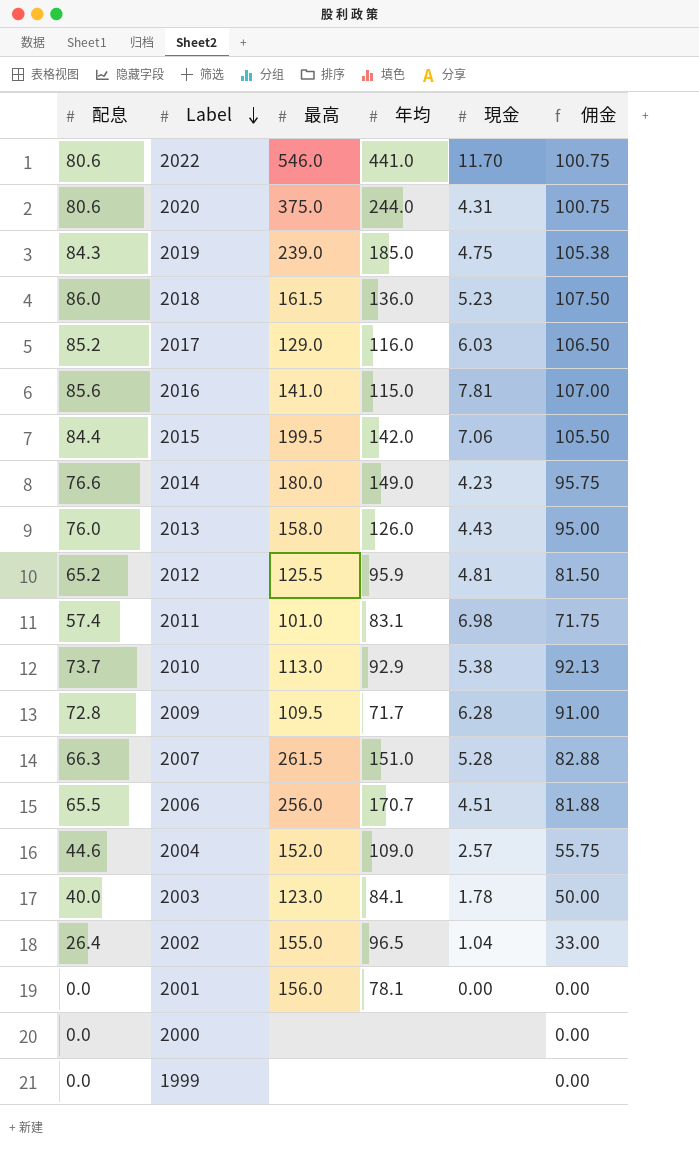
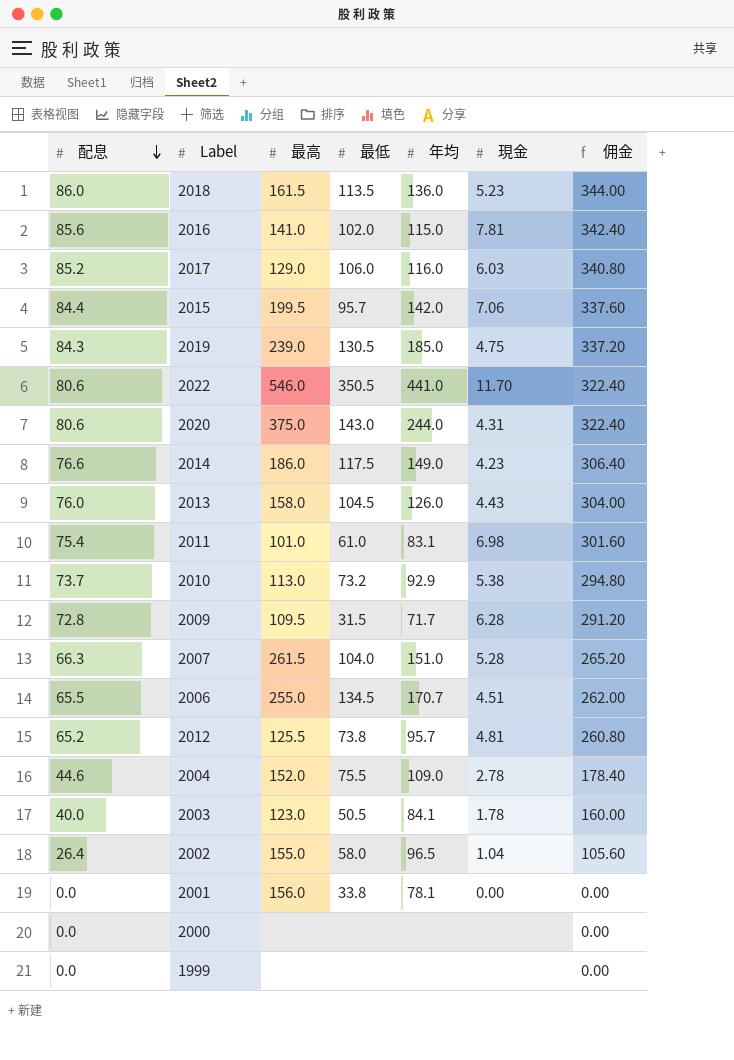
row order: Label descending -> 配息 descending
column 最低 | position: none -> 4
column 佣金 | formula: [配息] * 1.25 -> [配息] * 4
2014 | 最高: 180.0 -> 186.0
2011 | 配息: 57.4 -> 75.4
2006 | 最高: 256.0 -> 255.0
2012 | 年均: 95.9 -> 95.7
2004 | 現金: 2.57 -> 2.78

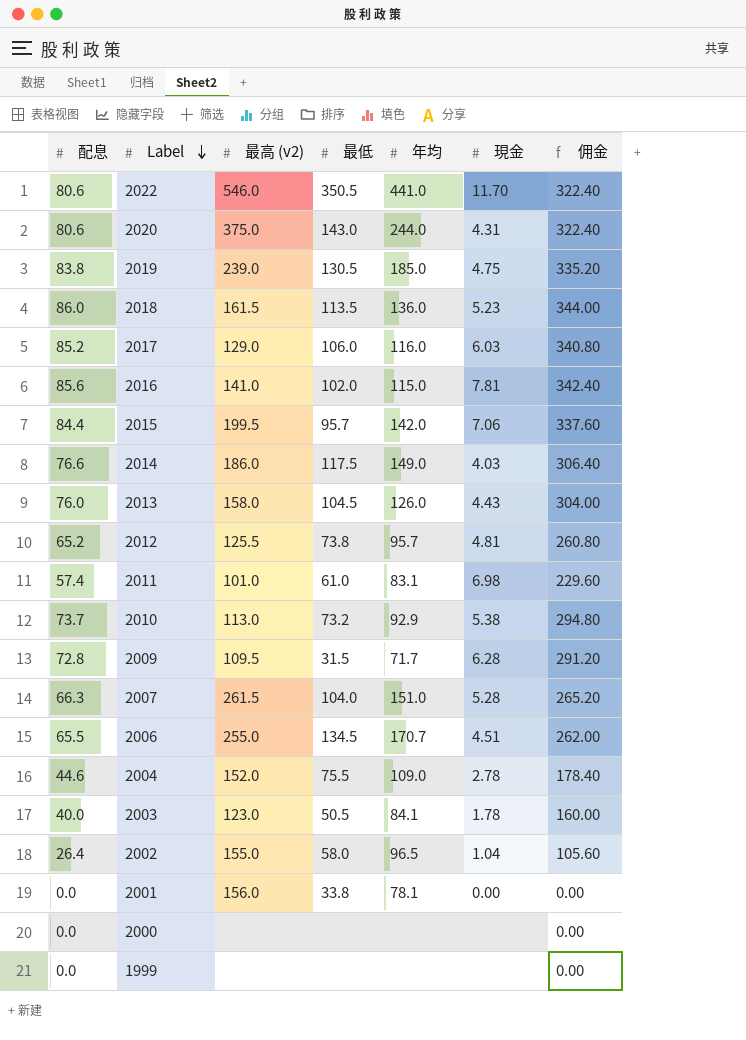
row order: 配息 descending -> Label descending
column name: 最高 -> 最高 (v2)
2019 | 配息: 84.3 -> 83.8
2019 | 佣金: 337.20 -> 335.20
2014 | 現金: 4.23 -> 4.03
2011 | 配息: 75.4 -> 57.4
2011 | 佣金: 301.60 -> 229.60

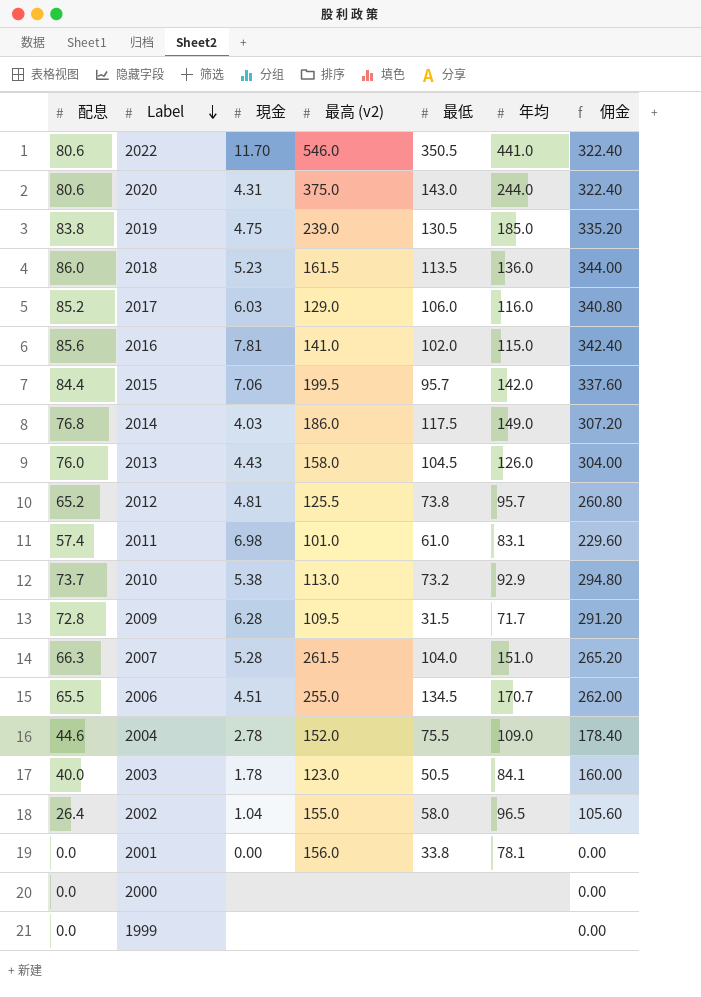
column 現金 | position: 6 -> 3
2014 | 配息: 76.6 -> 76.8
2014 | 佣金: 306.40 -> 307.20

